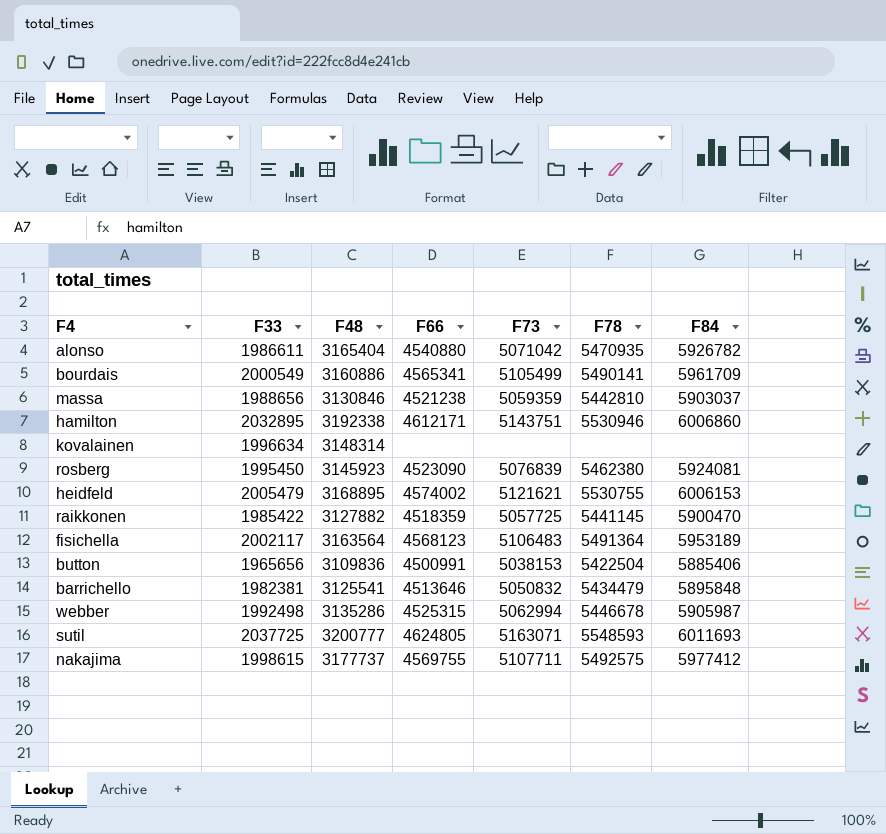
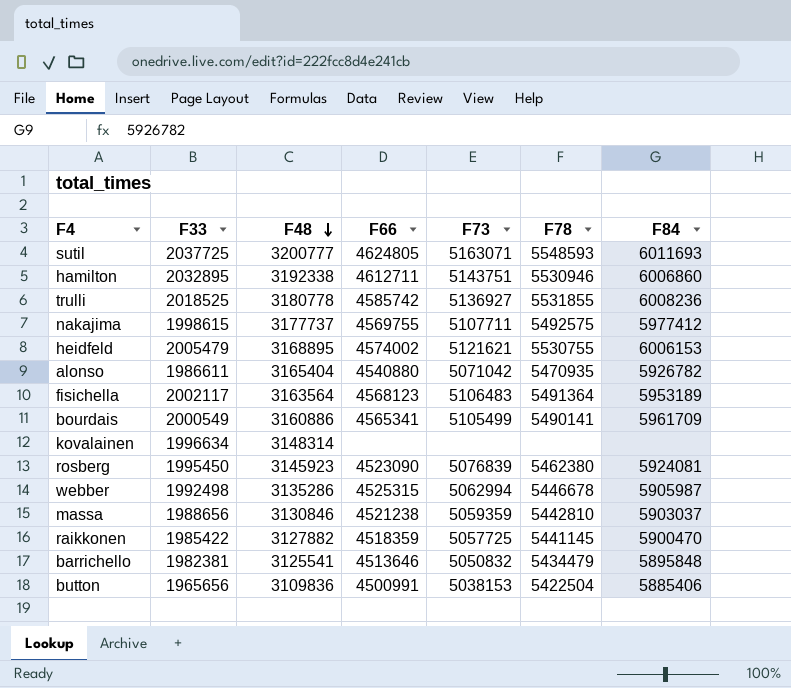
row order: none -> F48 descending
hamilton | F66: 4612171 -> 4612711
row trulli: none -> 2018525 | 3180778 | 4585742 | 5136927 | 5531855 | 6008236

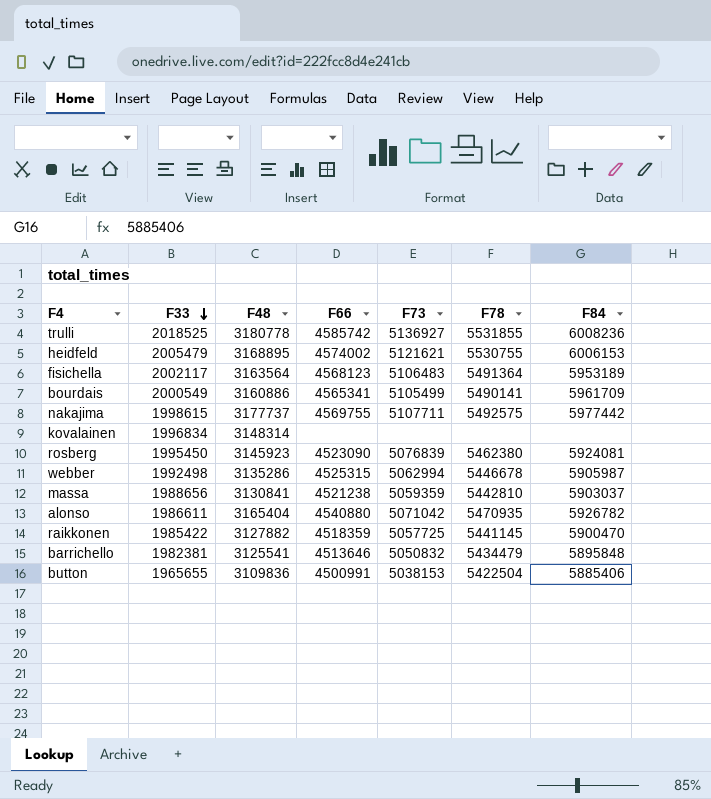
row order: F48 descending -> F33 descending
row sutil: 2037725 | 3200777 | 4624805 | 5163071 | 5548593 | 6011693 -> none
row hamilton: 2032895 | 3192338 | 4612711 | 5143751 | 5530946 | 6006860 -> none
nakajima | F84: 5977412 -> 5977442
kovalainen | F33: 1996634 -> 1996834
massa | F48: 3130846 -> 3130841
button | F33: 1965656 -> 1965655

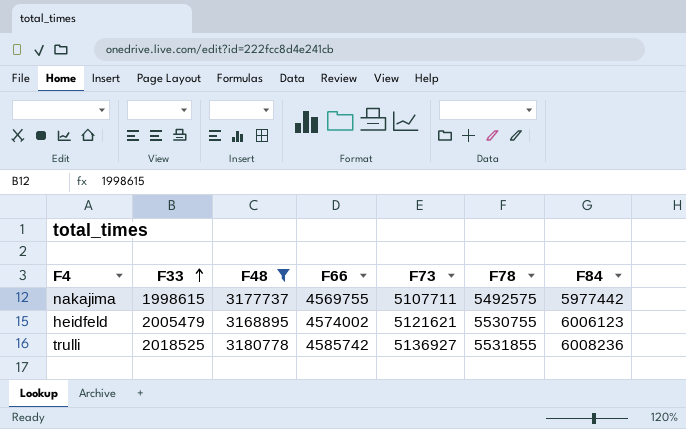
filter: none -> F48 >= 3168895
row order: F33 descending -> F33 ascending
heidfeld | F84: 6006153 -> 6006123

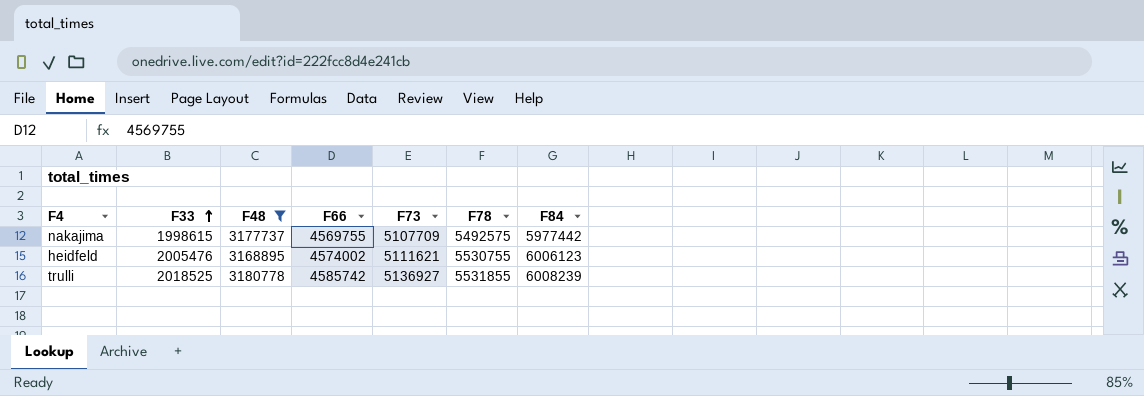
nakajima | F73: 5107711 -> 5107709
heidfeld | F33: 2005479 -> 2005476
heidfeld | F73: 5121621 -> 5111621
trulli | F84: 6008236 -> 6008239

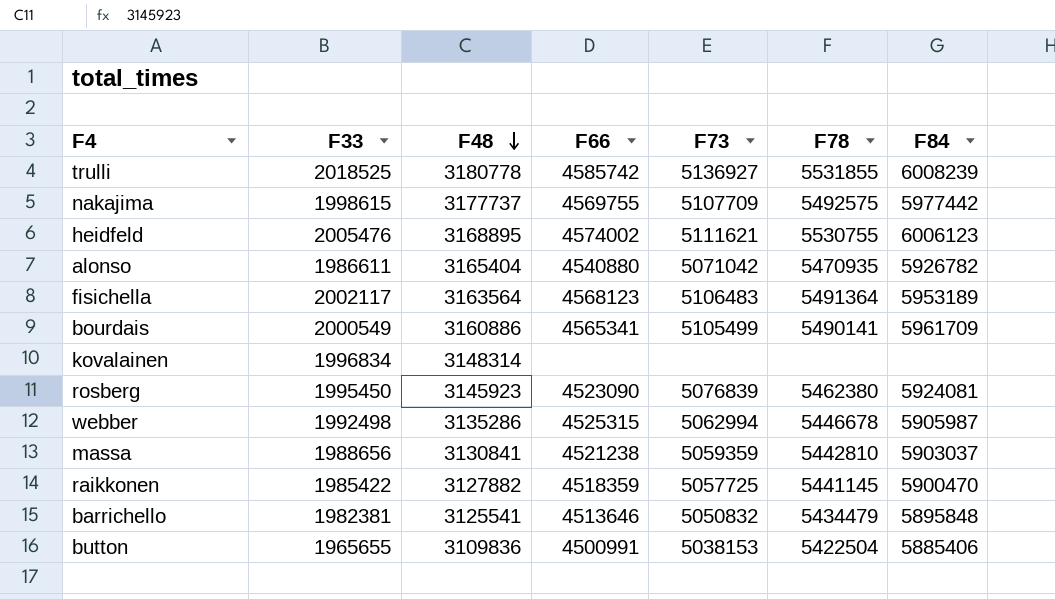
filter: F48 >= 3168895 -> none
row order: F33 ascending -> F48 descending

